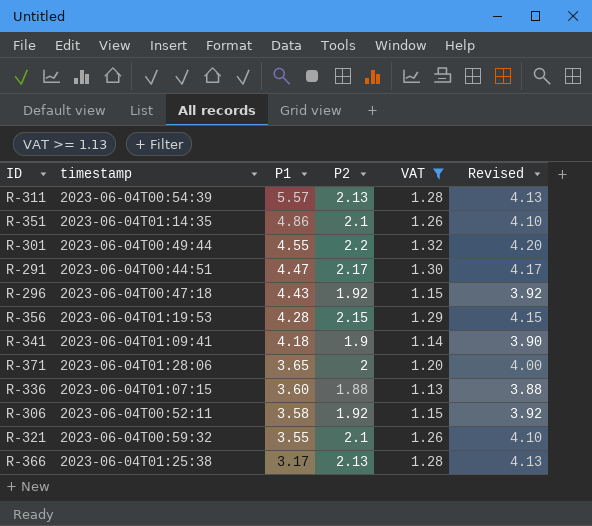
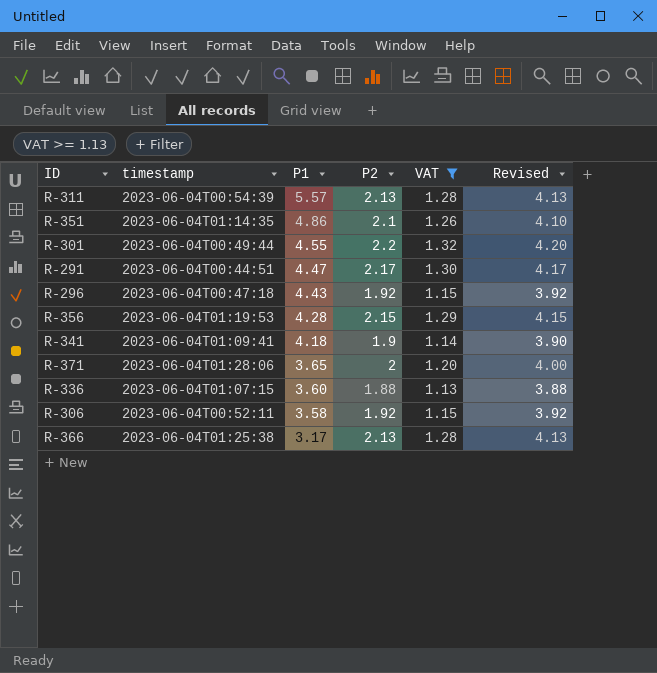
row R-321: 2023-06-04T00:59:32 | 3.55 | 2.1 | 1.26 | 4.10 -> none

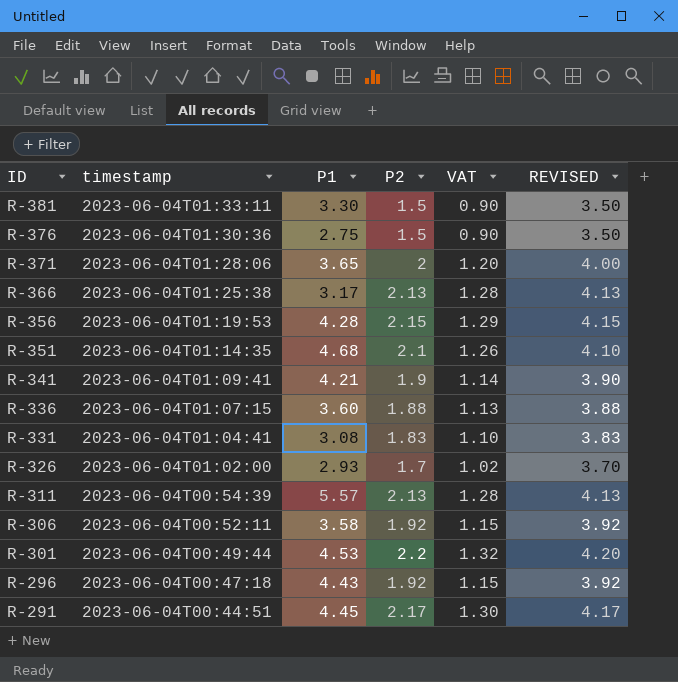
filter: VAT >= 1.13 -> none
row order: P1 descending -> ID descending
column name: Revised -> REVISED
R-351 | P1: 4.86 -> 4.68
R-341 | P1: 4.18 -> 4.21
R-301 | P1: 4.55 -> 4.53
R-291 | P1: 4.47 -> 4.45

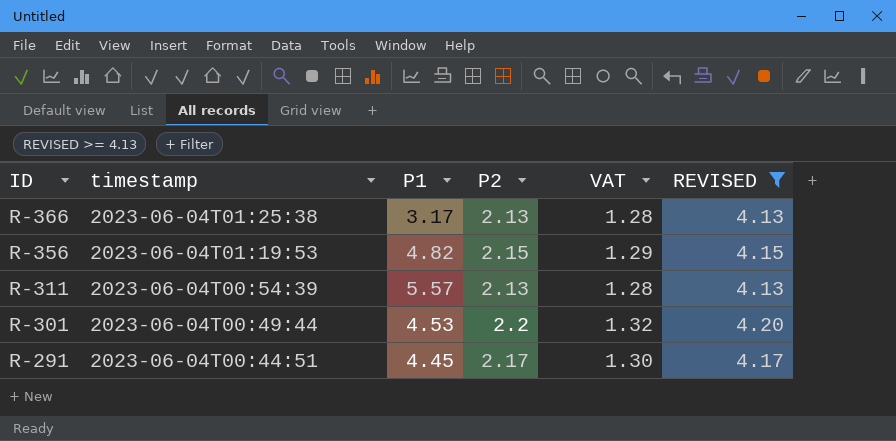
filter: none -> REVISED >= 4.13
R-356 | P1: 4.28 -> 4.82

